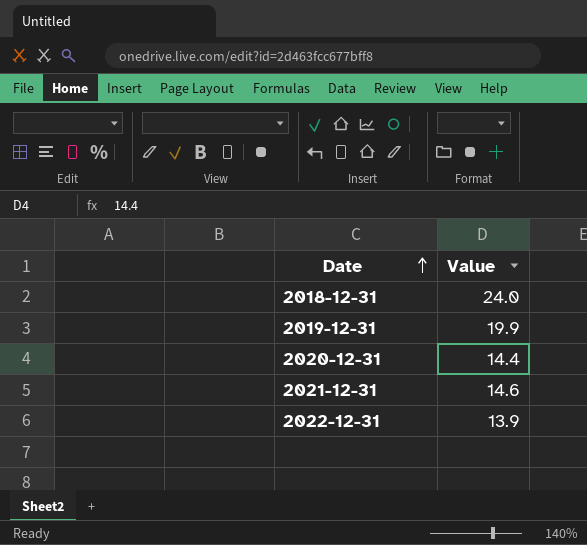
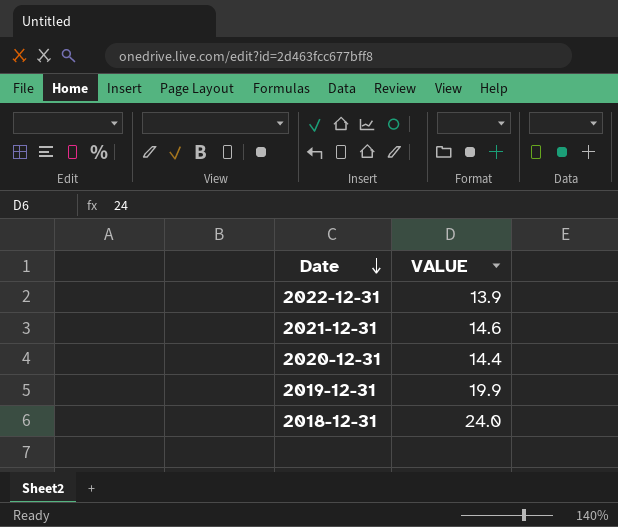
row order: Date ascending -> Date descending
column name: Value -> VALUE

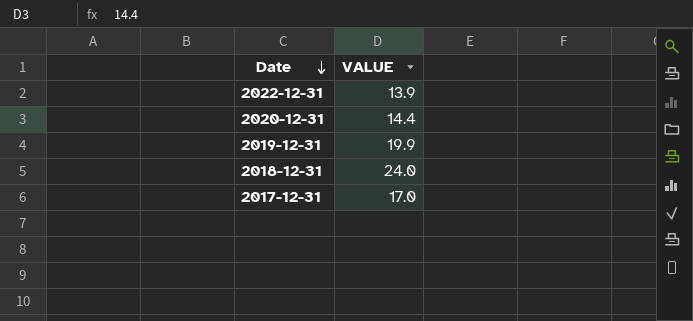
row 2021-12-31: 14.6 -> none
row 2017-12-31: none -> 17.0

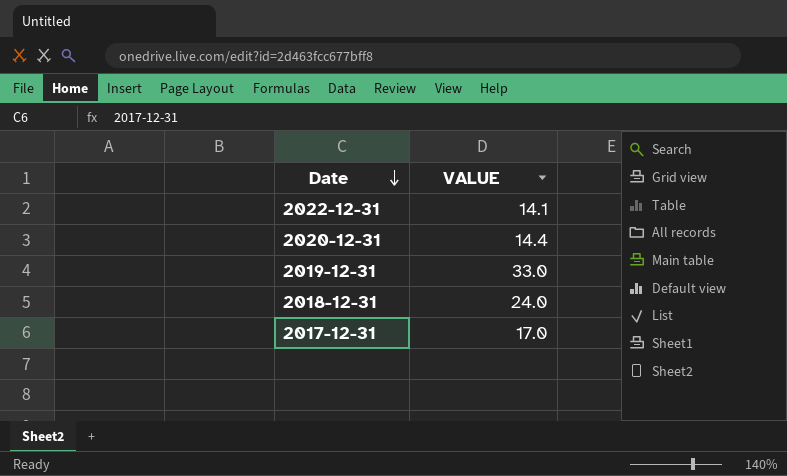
2022-12-31 | VALUE: 13.9 -> 14.1
2019-12-31 | VALUE: 19.9 -> 33.0

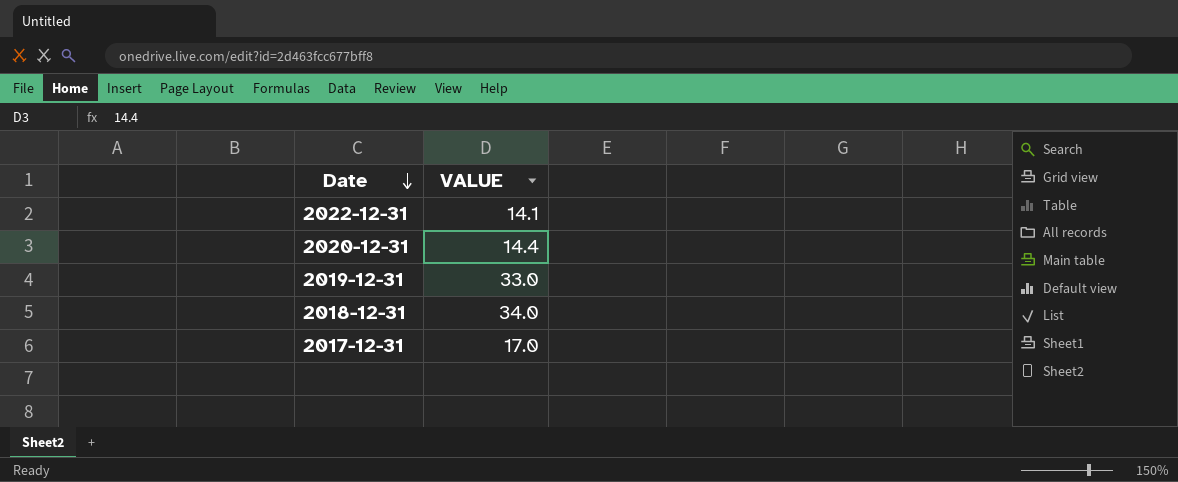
2018-12-31 | VALUE: 24.0 -> 34.0

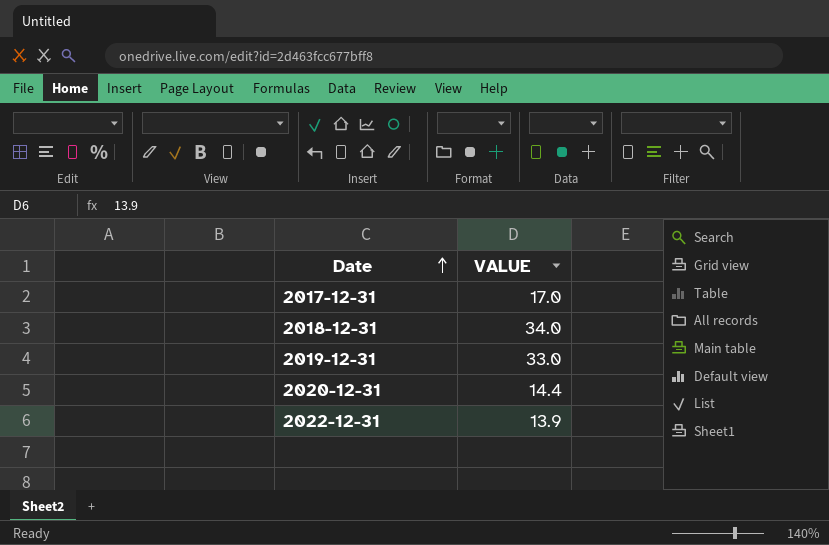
row order: Date descending -> Date ascending
2022-12-31 | VALUE: 14.1 -> 13.9

